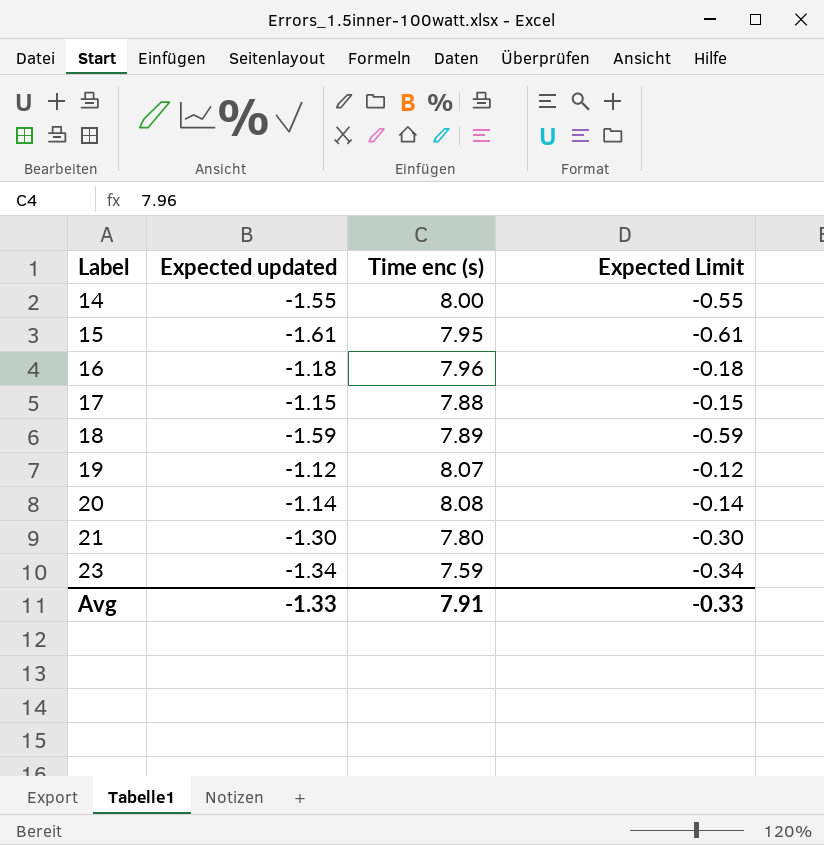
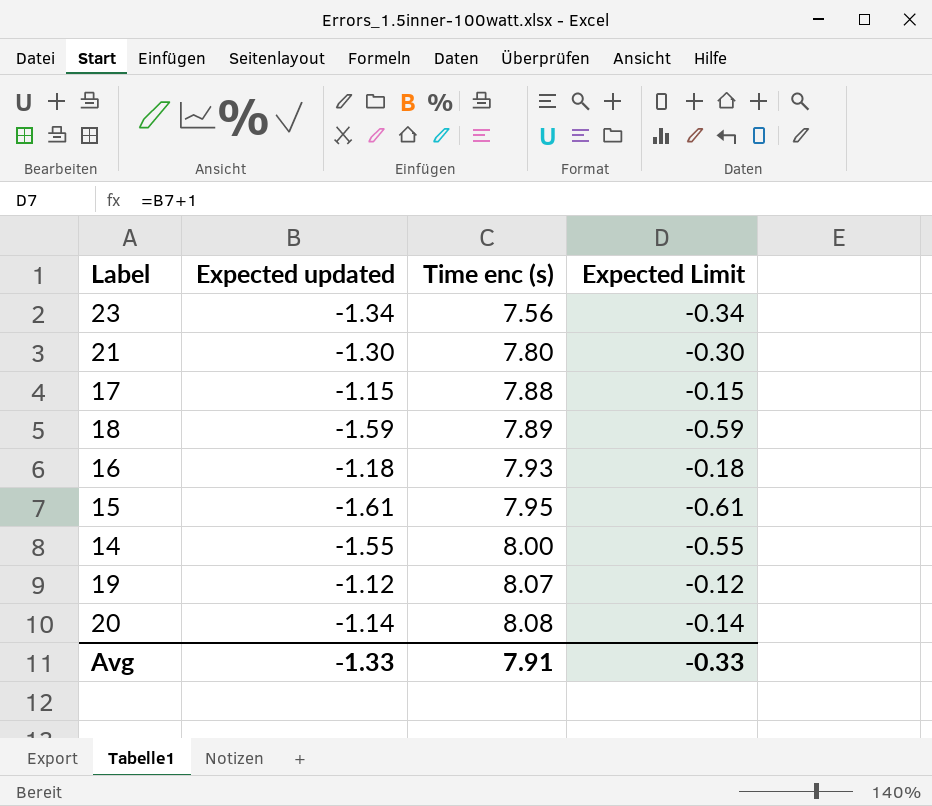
row order: Label ascending -> Time enc (s) ascending
23 | Time enc (s): 7.59 -> 7.56
16 | Time enc (s): 7.96 -> 7.93

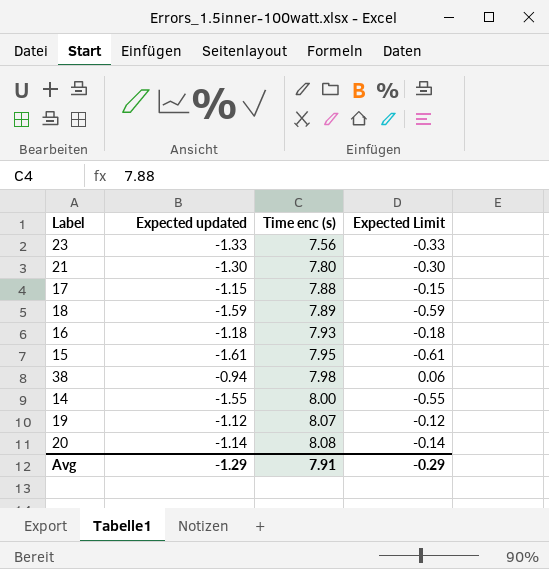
23 | Expected updated: -1.34 -> -1.33
23 | Expected Limit: -0.34 -> -0.33
row 38: none -> -0.94 | 7.98 | 0.06
Avg | Expected updated: -1.33 -> -1.29
Avg | Expected Limit: -0.33 -> -0.29

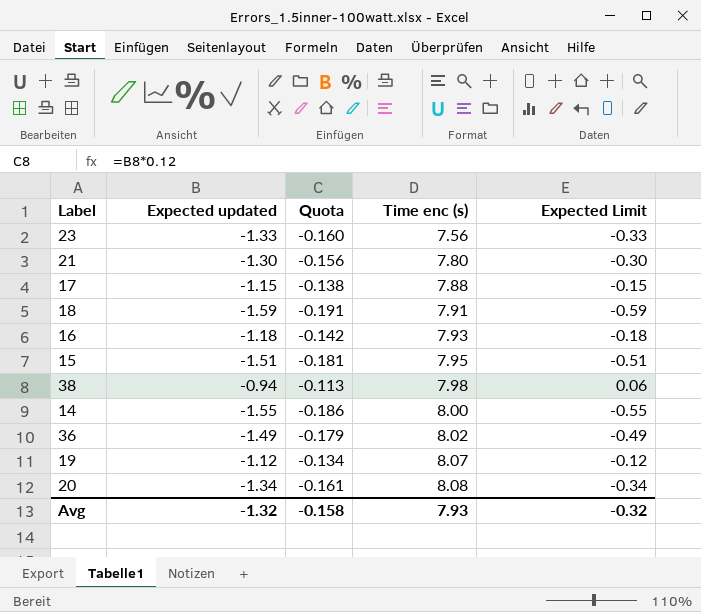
column Quota | formula: none -> [Expected updated] * 0.12
18 | Time enc (s): 7.89 -> 7.91
15 | Expected updated: -1.61 -> -1.51
15 | Expected Limit: -0.61 -> -0.51
row 36: none -> -1.49 | -0.179 | 8.02 | -0.49
20 | Expected updated: -1.14 -> -1.34
20 | Expected Limit: -0.14 -> -0.34
Avg | Expected updated: -1.29 -> -1.32
Avg | Time enc (s): 7.91 -> 7.93
Avg | Expected Limit: -0.29 -> -0.32

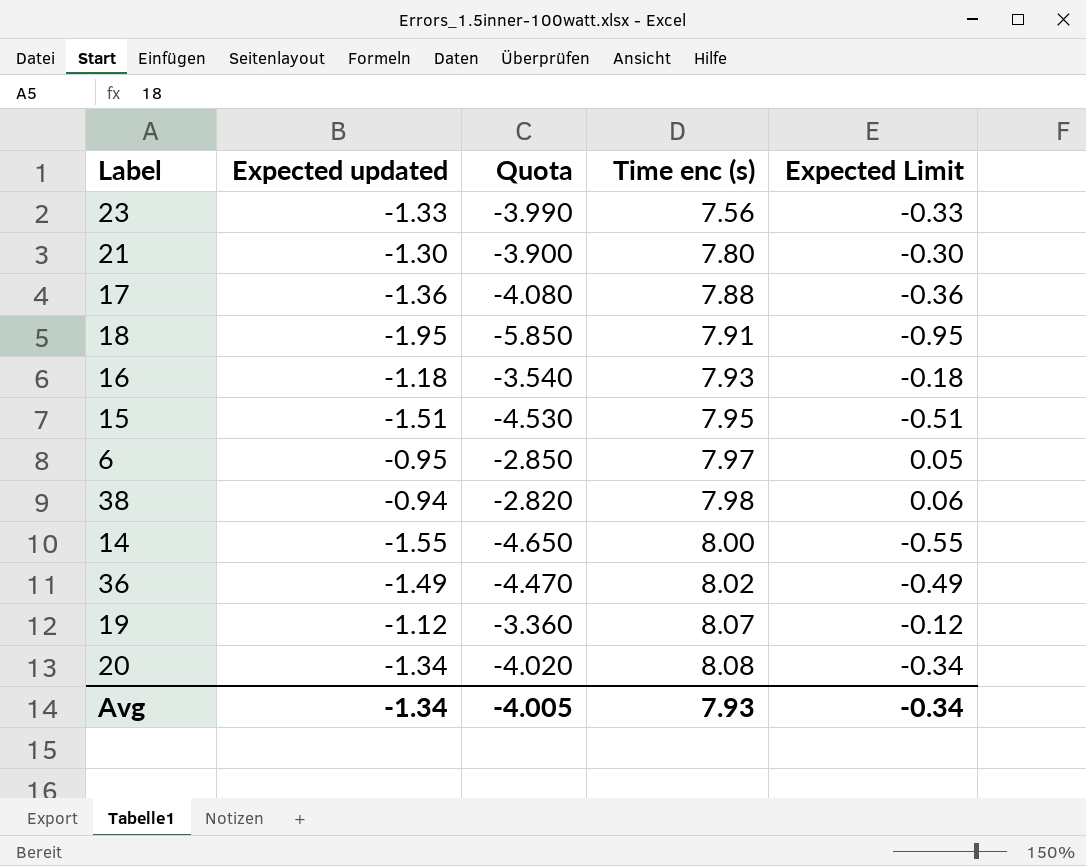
column Quota | formula: [Expected updated] * 0.12 -> [Expected updated] * 3
17 | Expected updated: -1.15 -> -1.36
17 | Expected Limit: -0.15 -> -0.36
18 | Expected updated: -1.59 -> -1.95
18 | Expected Limit: -0.59 -> -0.95
row 6: none -> -0.95 | -2.850 | 7.97 | 0.05
Avg | Expected updated: -1.32 -> -1.34
Avg | Quota: -0.158 -> -4.005
Avg | Expected Limit: -0.32 -> -0.34

